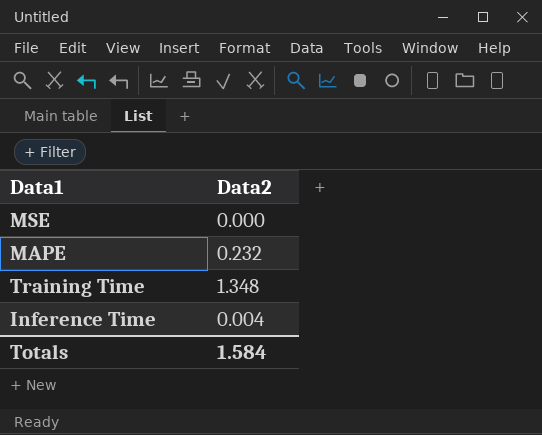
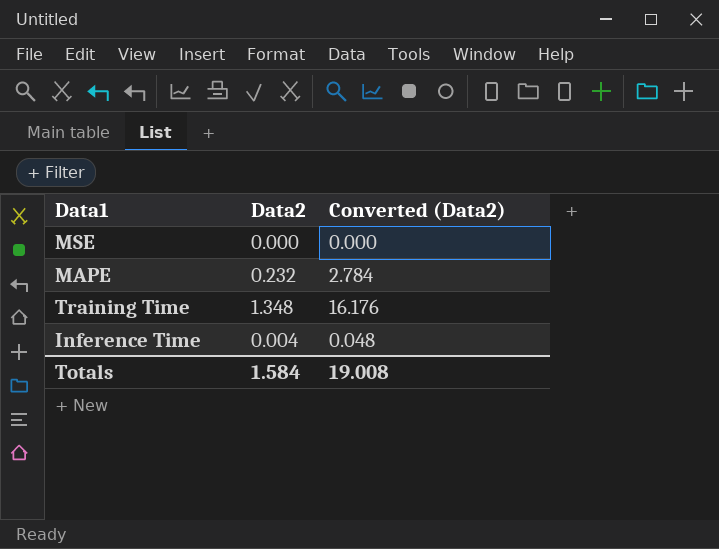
column Converted (Data2) | formula: none -> [Data2] * 12

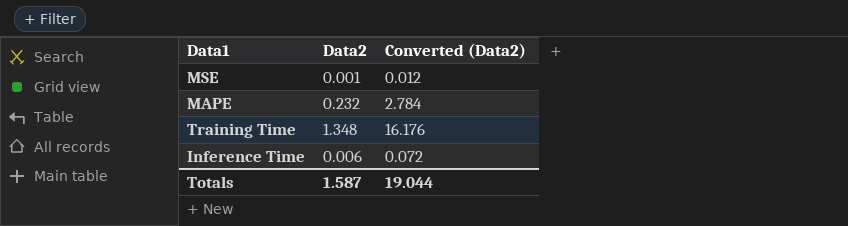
MSE | Data2: 0.000 -> 0.001
MSE | Converted (Data2): 0.000 -> 0.012
Inference Time | Data2: 0.004 -> 0.006
Inference Time | Converted (Data2): 0.048 -> 0.072
Totals | Data2: 1.584 -> 1.587
Totals | Converted (Data2): 19.008 -> 19.044

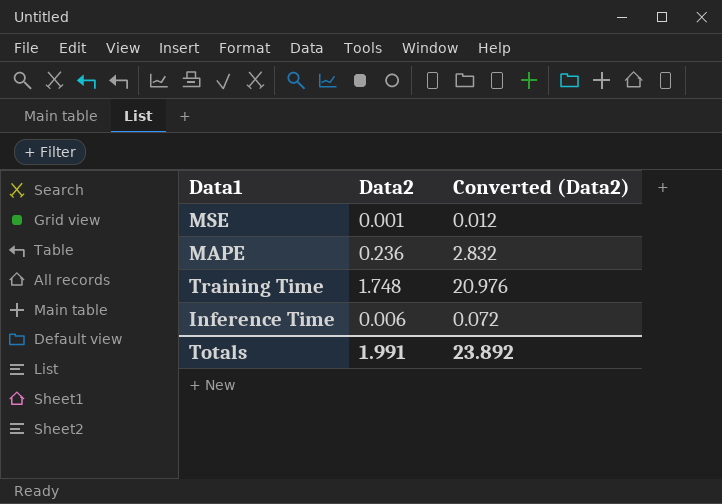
MAPE | Data2: 0.232 -> 0.236
MAPE | Converted (Data2): 2.784 -> 2.832
Training Time | Data2: 1.348 -> 1.748
Training Time | Converted (Data2): 16.176 -> 20.976
Totals | Data2: 1.587 -> 1.991
Totals | Converted (Data2): 19.044 -> 23.892

